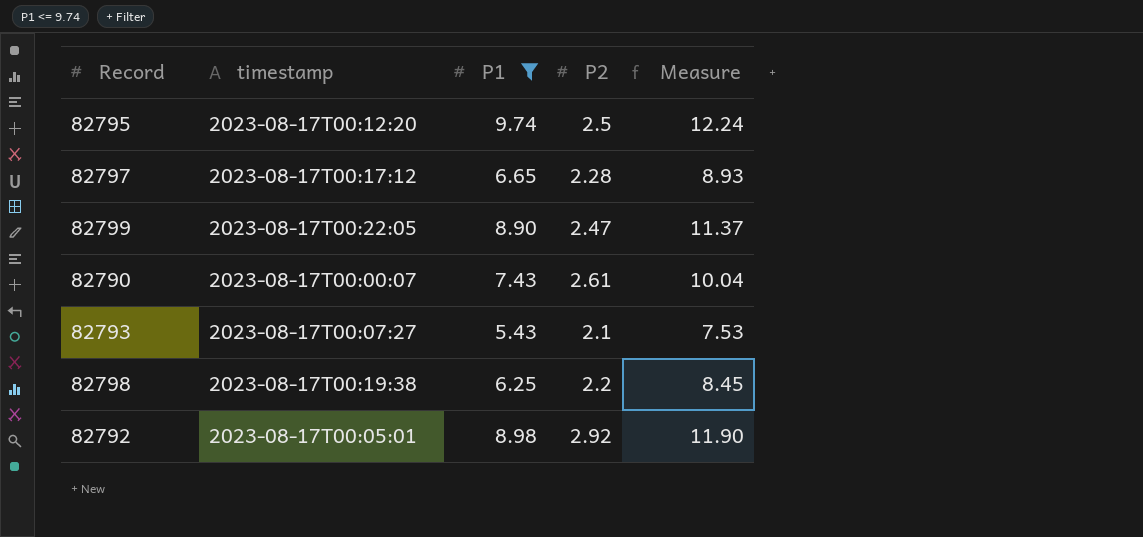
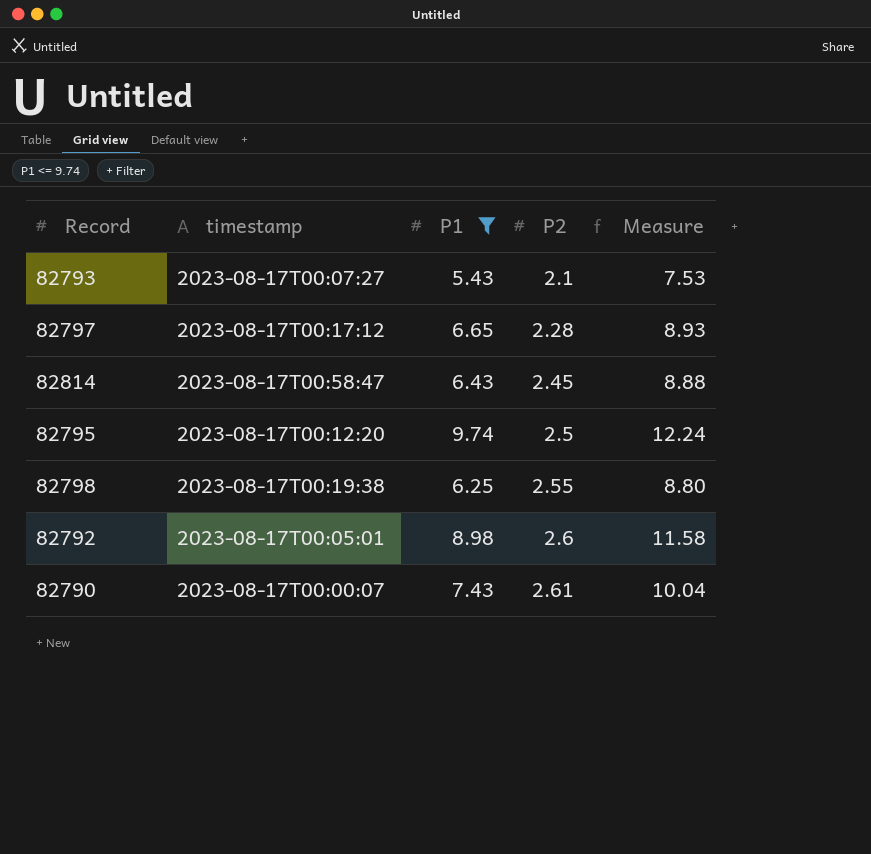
row order: none -> P2 ascending
row 82799: 2023-08-17T00:22:05 | 8.90 | 2.47 | 11.37 -> none
row 82814: none -> 2023-08-17T00:58:47 | 6.43 | 2.45 | 8.88
82798 | P2: 2.2 -> 2.55
82798 | Measure: 8.45 -> 8.80
82792 | P2: 2.92 -> 2.6
82792 | Measure: 11.90 -> 11.58

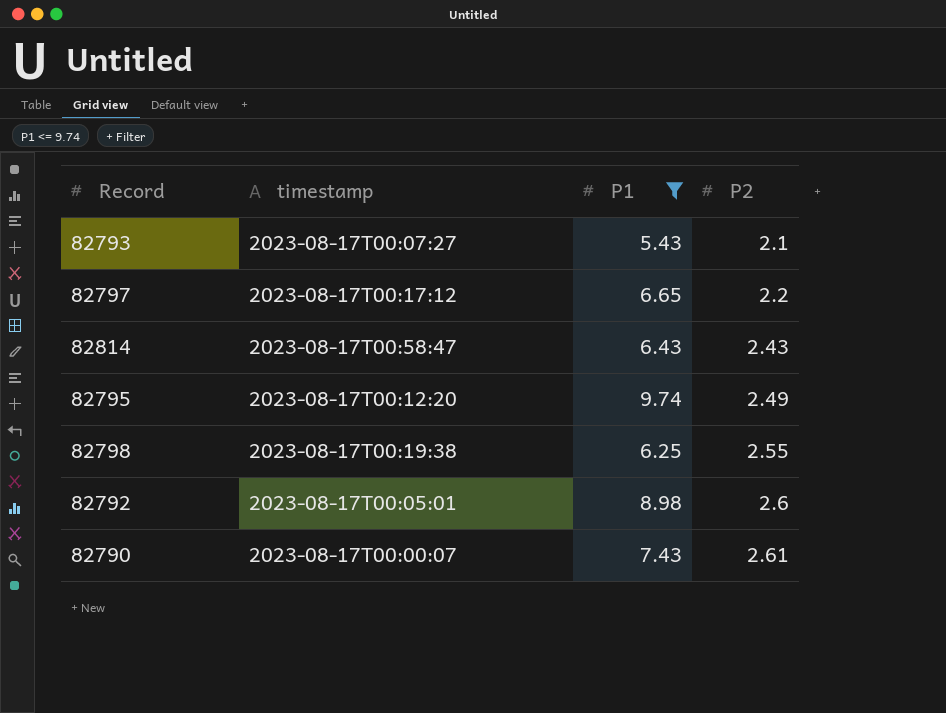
column Measure | formula: [P1] + [P2] -> none
82797 | P2: 2.28 -> 2.2
82814 | P2: 2.45 -> 2.43
82795 | P2: 2.5 -> 2.49

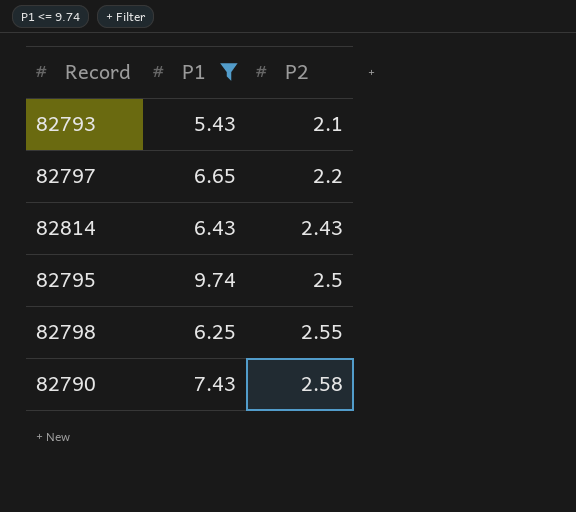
column timestamp | position: 2 -> none
row 82792: 2023-08-17T00:05:01 | 8.98 | 2.6 -> none
82795 | P2: 2.49 -> 2.5
82790 | P2: 2.61 -> 2.58

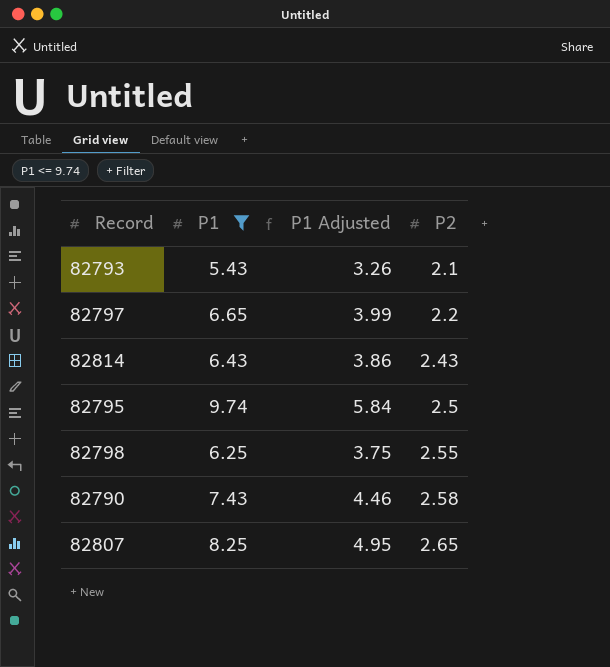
column P1 Adjusted | formula: none -> [P1] * 0.6
row 82807: none -> 8.25 | 4.95 | 2.65

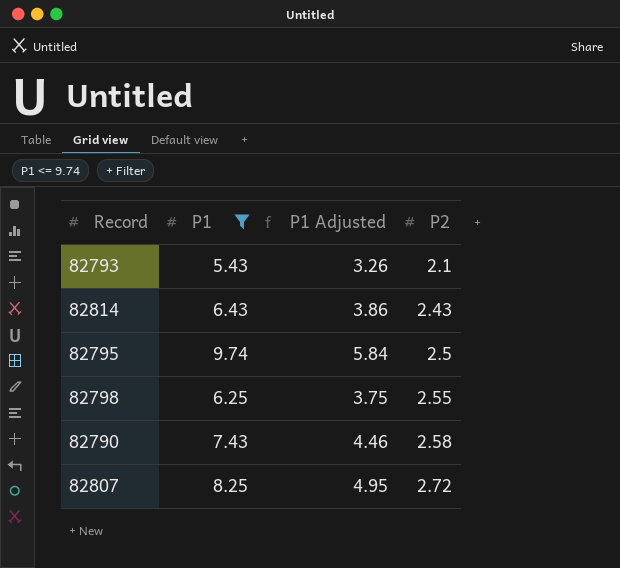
row 82797: 6.65 | 3.99 | 2.2 -> none
82807 | P2: 2.65 -> 2.72

